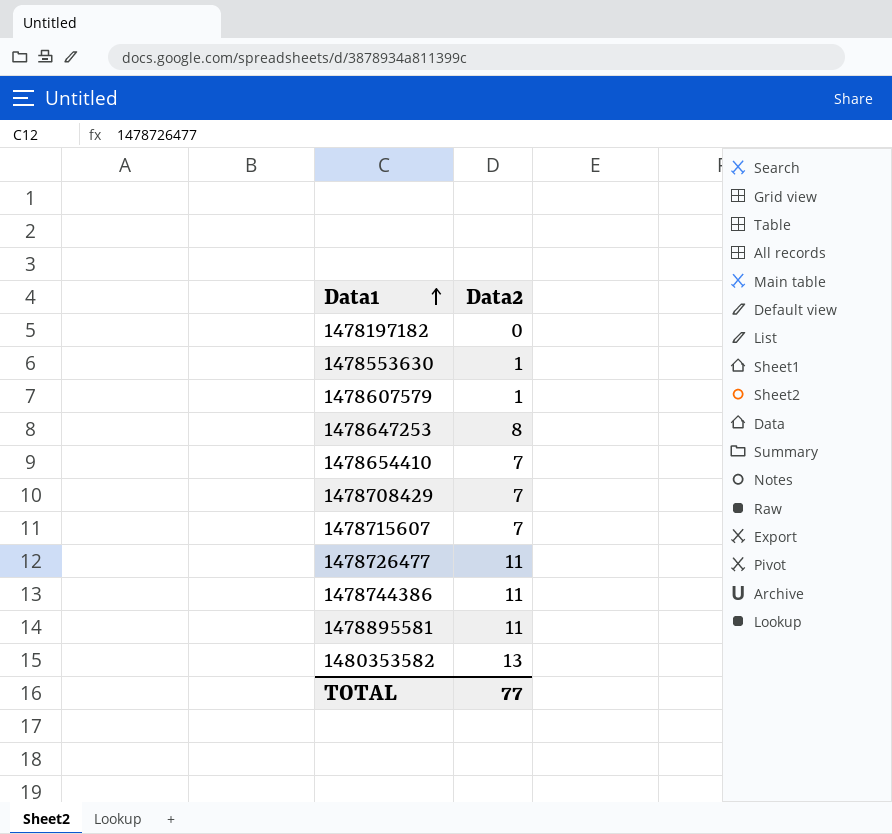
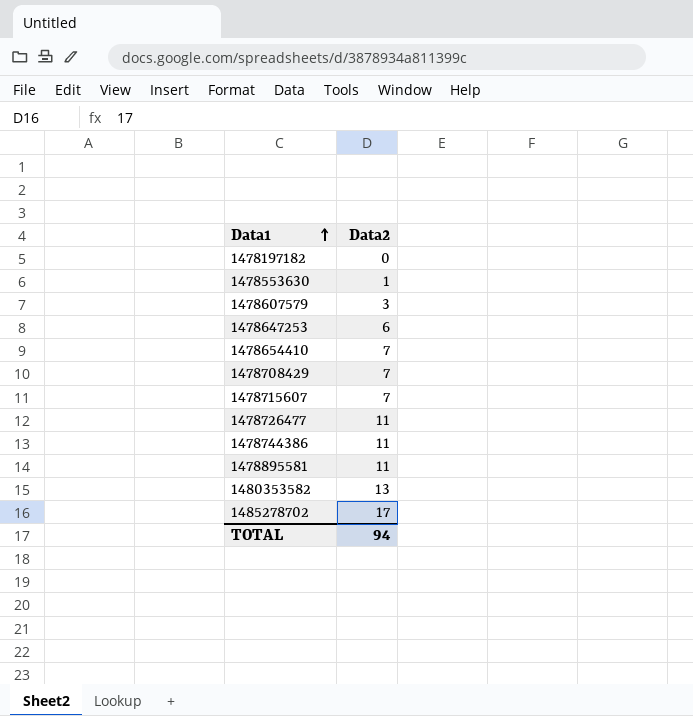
1478607579 | Data2: 1 -> 3
1478647253 | Data2: 8 -> 6
row 1485278702: none -> 17
TOTAL | Data2: 77 -> 94

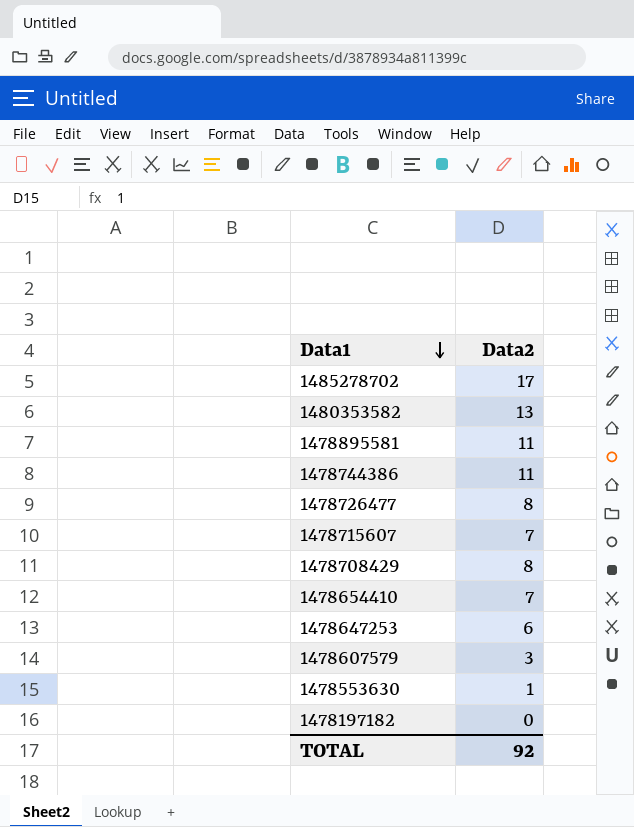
row order: Data1 ascending -> Data1 descending
1478726477 | Data2: 11 -> 8
1478708429 | Data2: 7 -> 8
TOTAL | Data2: 94 -> 92

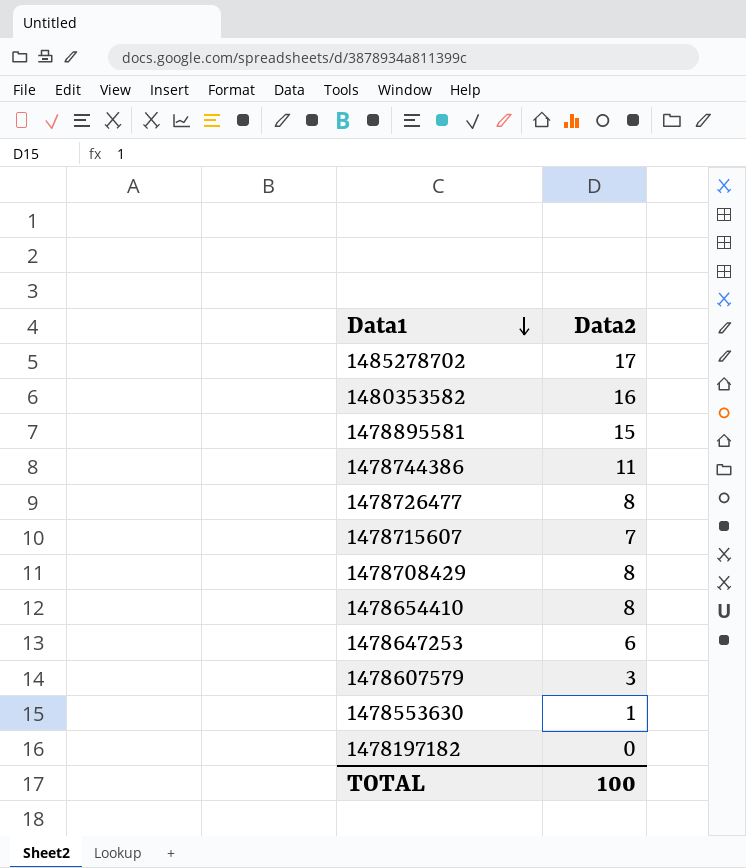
1480353582 | Data2: 13 -> 16
1478895581 | Data2: 11 -> 15
1478654410 | Data2: 7 -> 8
TOTAL | Data2: 92 -> 100

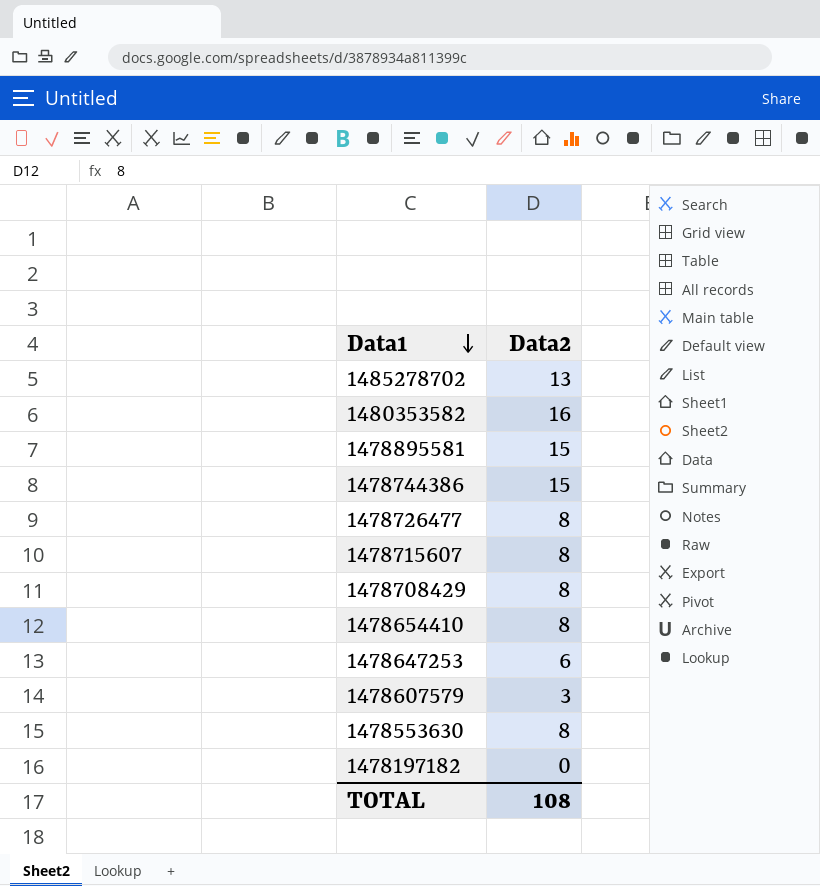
1485278702 | Data2: 17 -> 13
1478744386 | Data2: 11 -> 15
1478715607 | Data2: 7 -> 8
1478553630 | Data2: 1 -> 8
TOTAL | Data2: 100 -> 108

